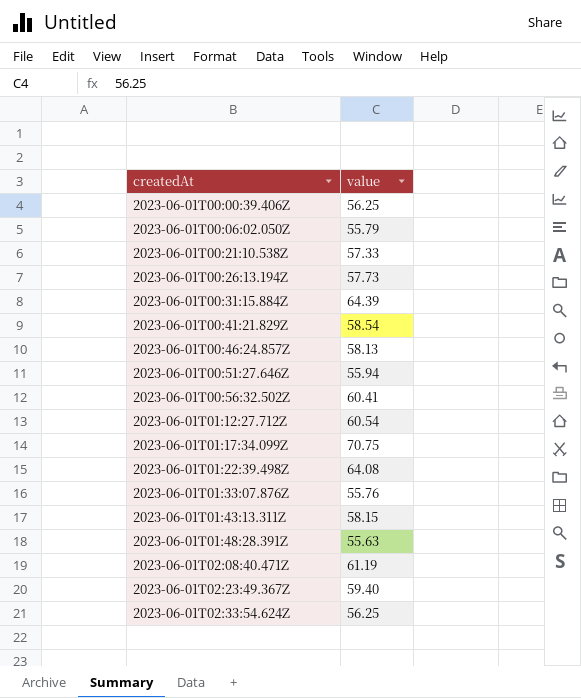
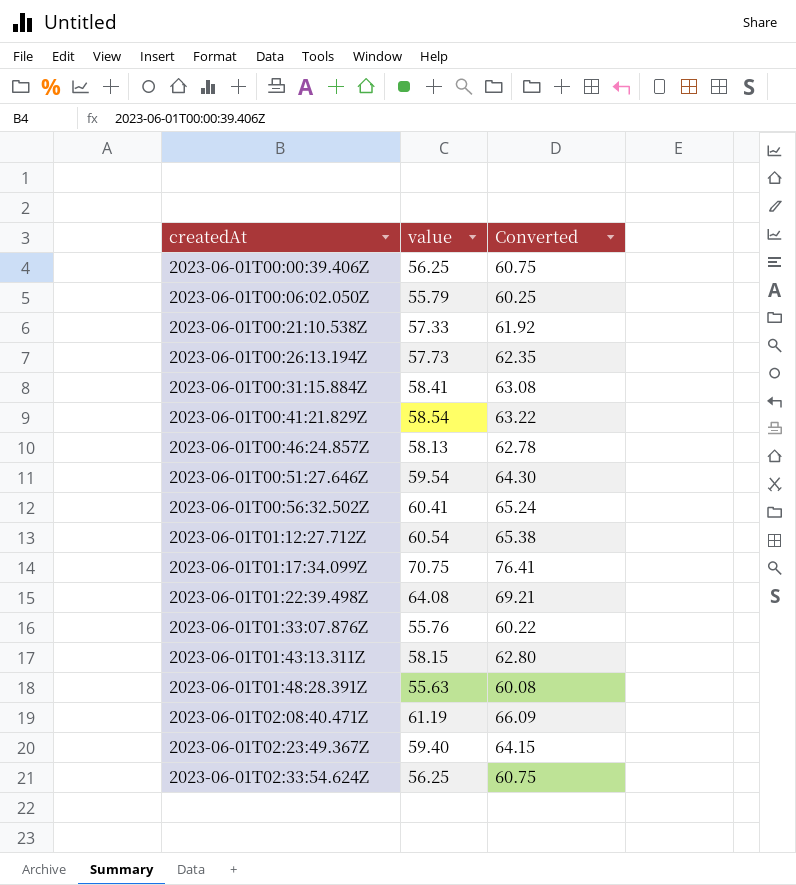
column Converted | formula: none -> [value] * 1.08
2023-06-01T00:31:15.884Z | value: 64.39 -> 58.41
2023-06-01T00:51:27.646Z | value: 55.94 -> 59.54

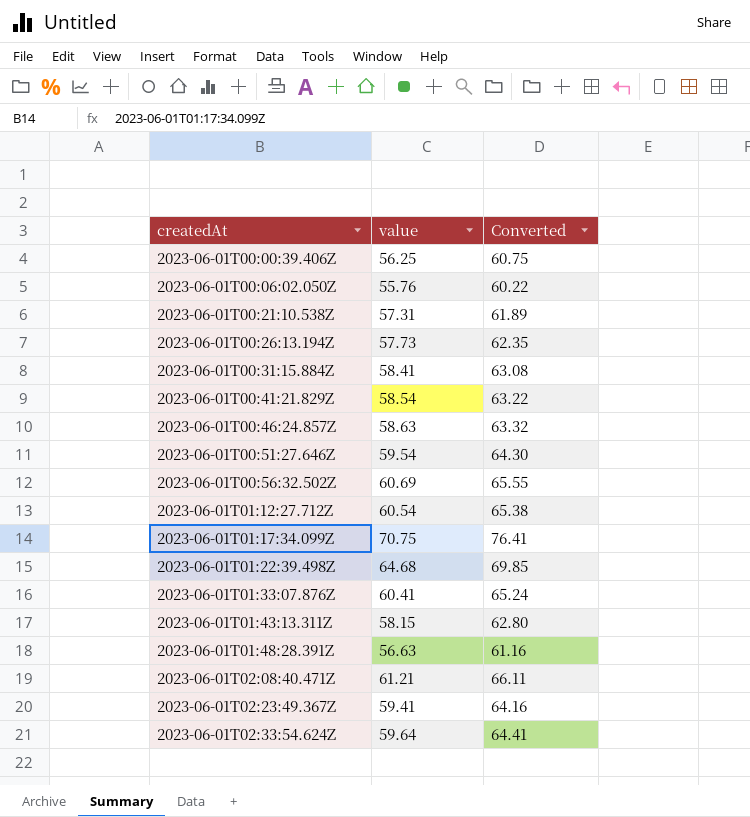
2023-06-01T00:06:02.050Z | value: 55.79 -> 55.76
2023-06-01T00:06:02.050Z | Converted: 60.25 -> 60.22
2023-06-01T00:21:10.538Z | value: 57.33 -> 57.31
2023-06-01T00:21:10.538Z | Converted: 61.92 -> 61.89
2023-06-01T00:46:24.857Z | value: 58.13 -> 58.63
2023-06-01T00:46:24.857Z | Converted: 62.78 -> 63.32
2023-06-01T00:56:32.502Z | value: 60.41 -> 60.69
2023-06-01T00:56:32.502Z | Converted: 65.24 -> 65.55
2023-06-01T01:22:39.498Z | value: 64.08 -> 64.68
2023-06-01T01:22:39.498Z | Converted: 69.21 -> 69.85
2023-06-01T01:33:07.876Z | value: 55.76 -> 60.41
2023-06-01T01:33:07.876Z | Converted: 60.22 -> 65.24
2023-06-01T01:48:28.391Z | value: 55.63 -> 56.63
2023-06-01T01:48:28.391Z | Converted: 60.08 -> 61.16
2023-06-01T02:08:40.471Z | value: 61.19 -> 61.21
2023-06-01T02:08:40.471Z | Converted: 66.09 -> 66.11
2023-06-01T02:23:49.367Z | value: 59.40 -> 59.41
2023-06-01T02:23:49.367Z | Converted: 64.15 -> 64.16
2023-06-01T02:33:54.624Z | value: 56.25 -> 59.64
2023-06-01T02:33:54.624Z | Converted: 60.75 -> 64.41

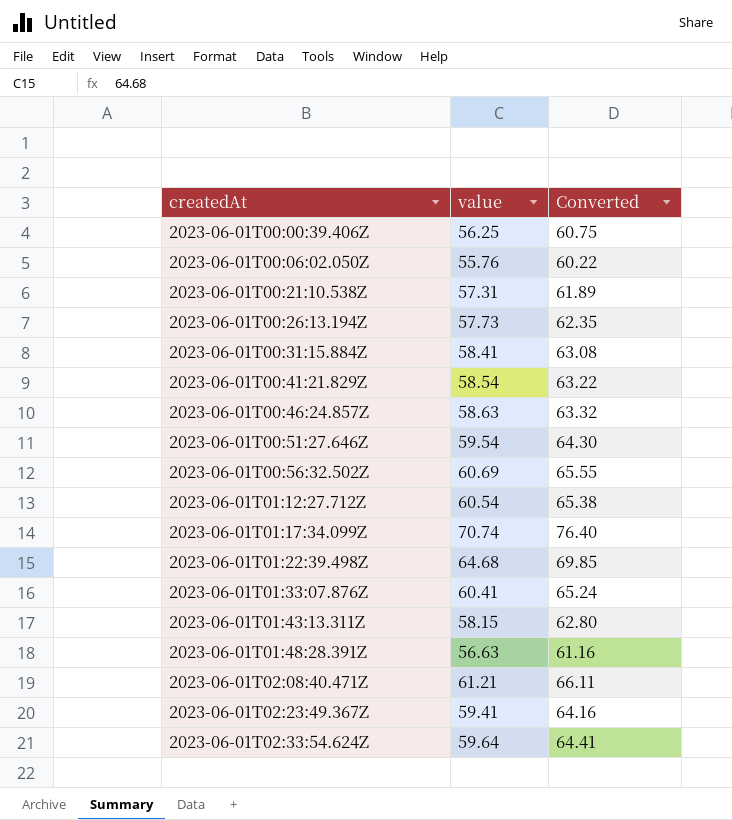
2023-06-01T01:17:34.099Z | value: 70.75 -> 70.74
2023-06-01T01:17:34.099Z | Converted: 76.41 -> 76.40

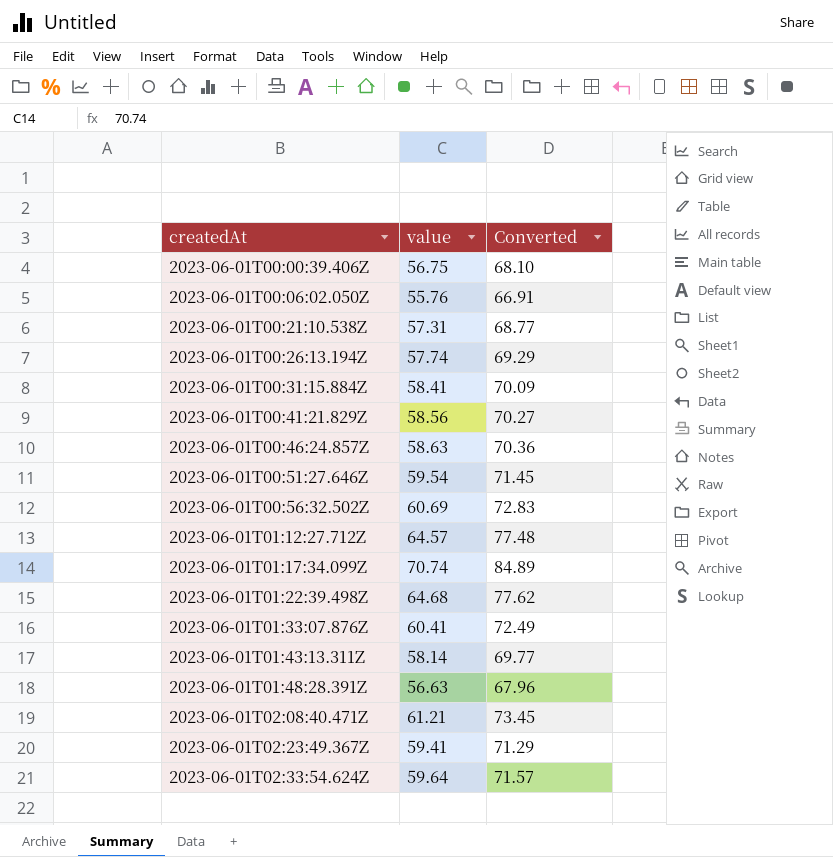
column Converted | formula: [value] * 1.08 -> [value] * 1.2
2023-06-01T00:00:39.406Z | value: 56.25 -> 56.75
2023-06-01T00:26:13.194Z | value: 57.73 -> 57.74
2023-06-01T00:41:21.829Z | value: 58.54 -> 58.56
2023-06-01T01:12:27.712Z | value: 60.54 -> 64.57
2023-06-01T01:43:13.311Z | value: 58.15 -> 58.14

